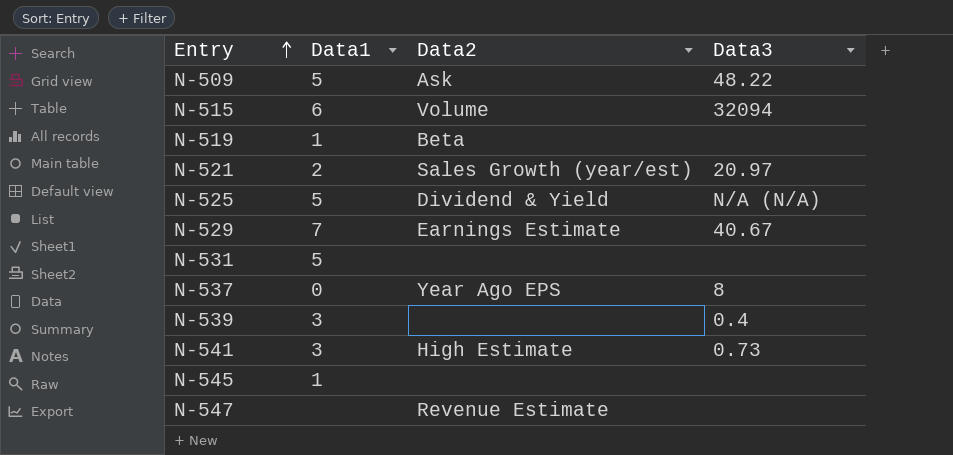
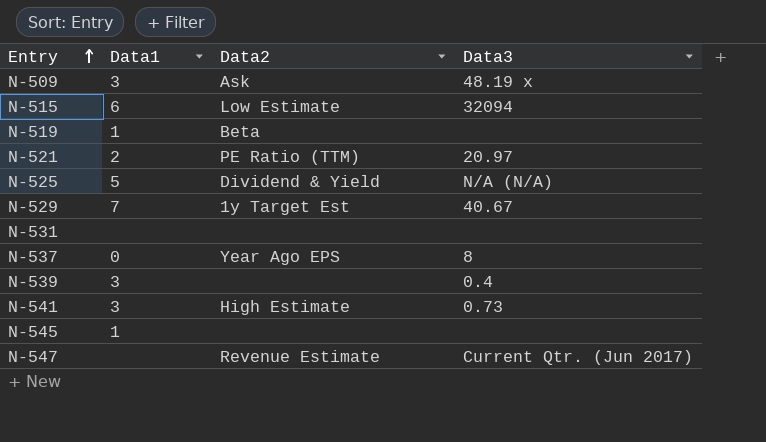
N-509 | Data1: 5 -> 3
N-509 | Data3: 48.22 -> 48.19 x
N-515 | Data2: Volume -> Low Estimate
N-521 | Data2: Sales Growth (year/est) -> PE Ratio (TTM)
N-529 | Data2: Earnings Estimate -> 1y Target Est
N-531 | Data1: 5 -> none
N-547 | Data3: none -> Current Qtr. (Jun 2017)

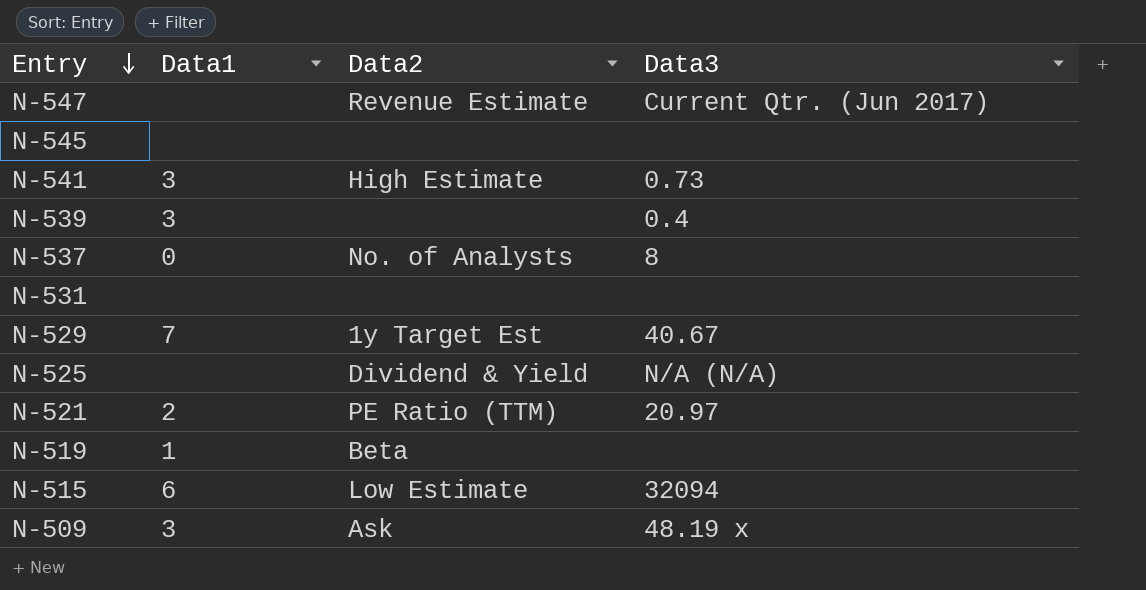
row order: Entry ascending -> Entry descending
N-545 | Data1: 1 -> none
N-537 | Data2: Year Ago EPS -> No. of Analysts
N-525 | Data1: 5 -> none

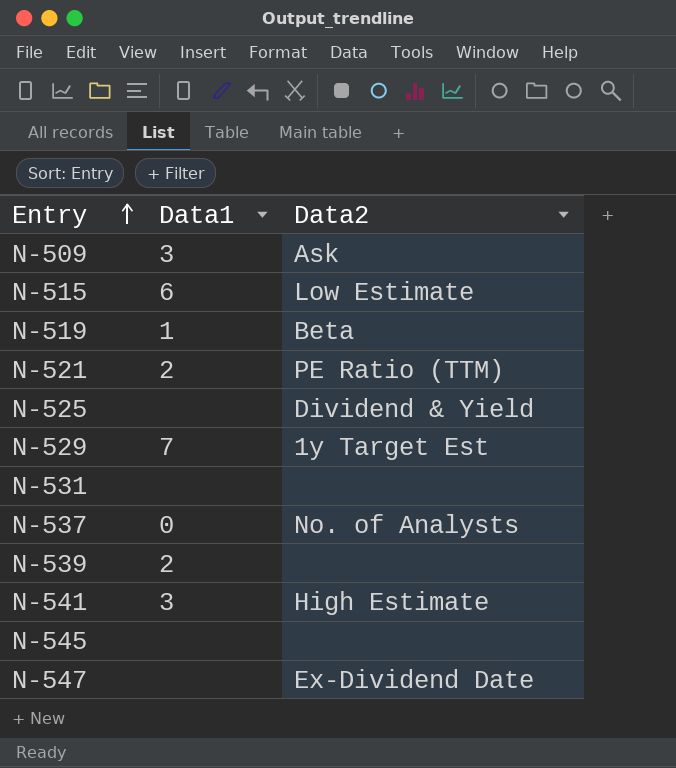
row order: Entry descending -> Entry ascending
column Data3 | position: 4 -> none
N-539 | Data1: 3 -> 2
N-547 | Data2: Revenue Estimate -> Ex-Dividend Date

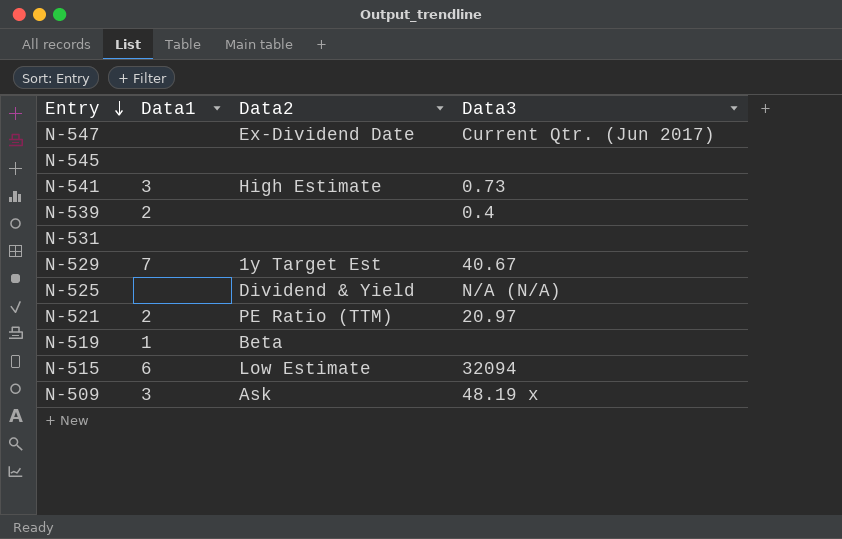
row order: Entry ascending -> Entry descending
column Data3 | position: none -> 4
row N-537: 0 | No. of Analysts -> none

